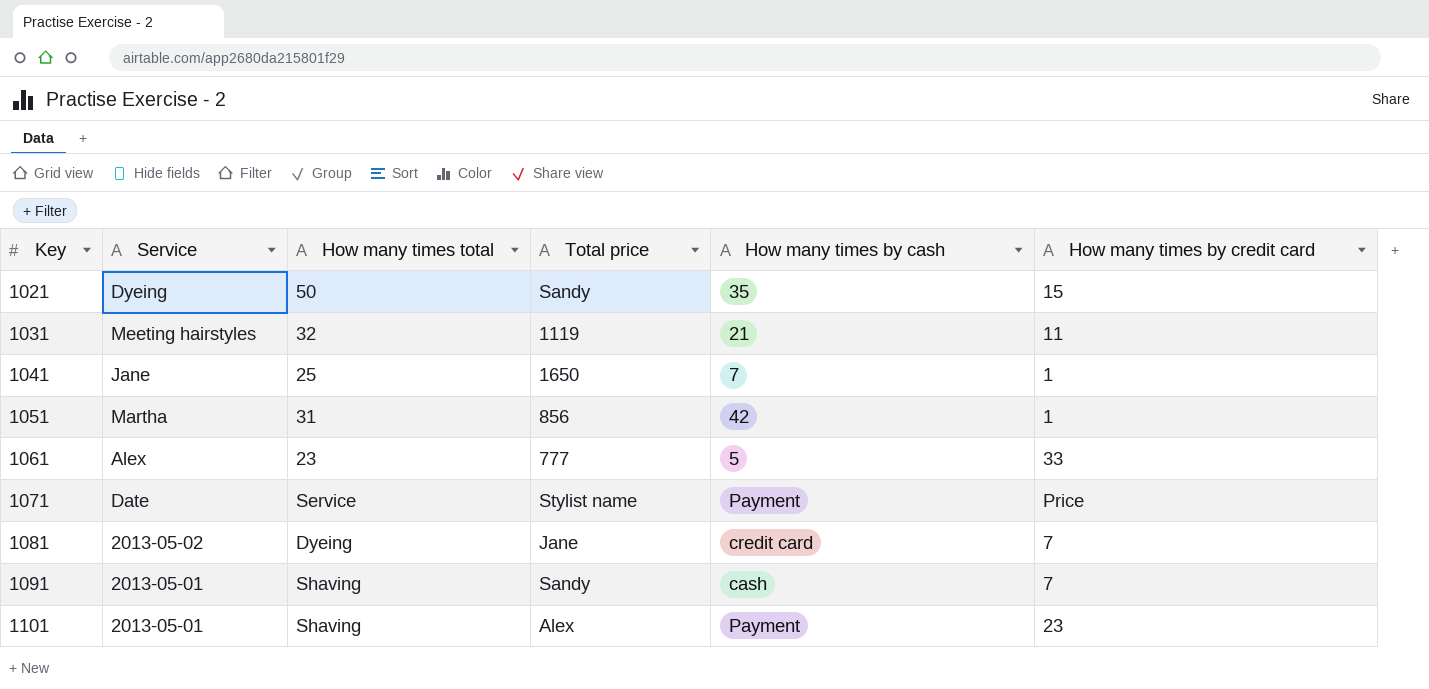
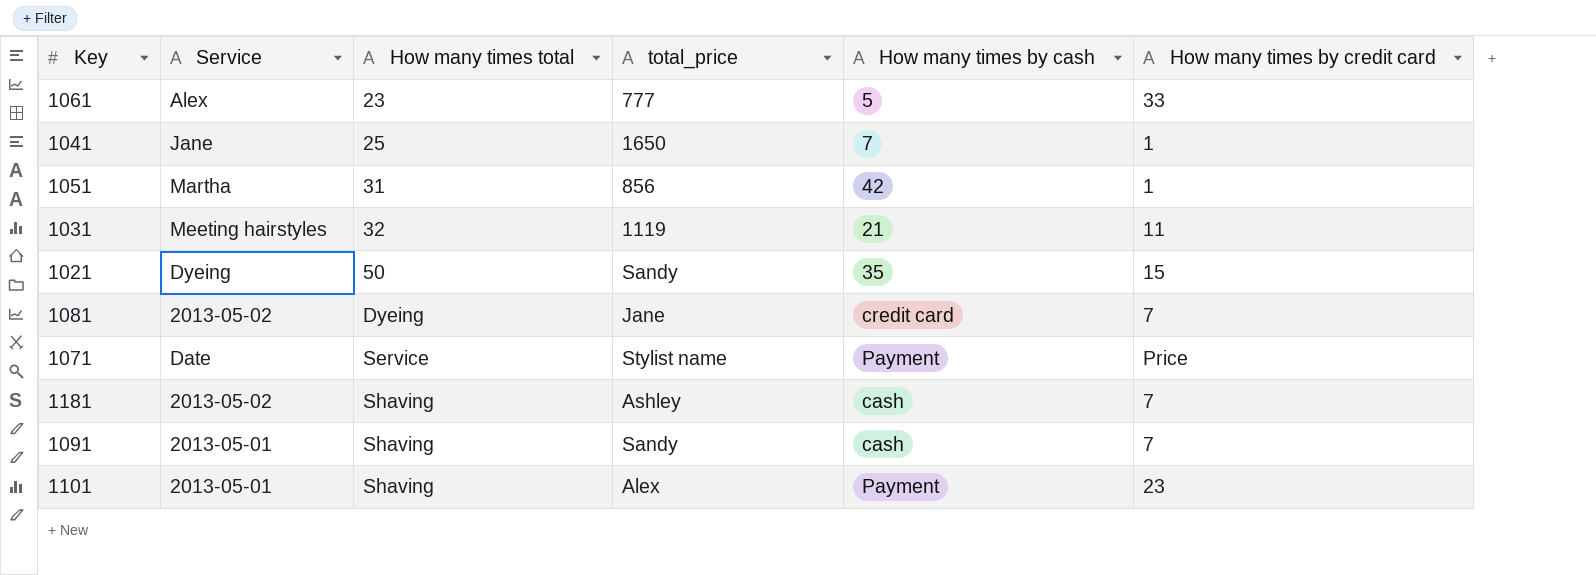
row order: Key ascending -> How many times total ascending
column name: Total price -> total_price
row 1181: none -> 2013-05-02 | Shaving | Ashley | cash | 7

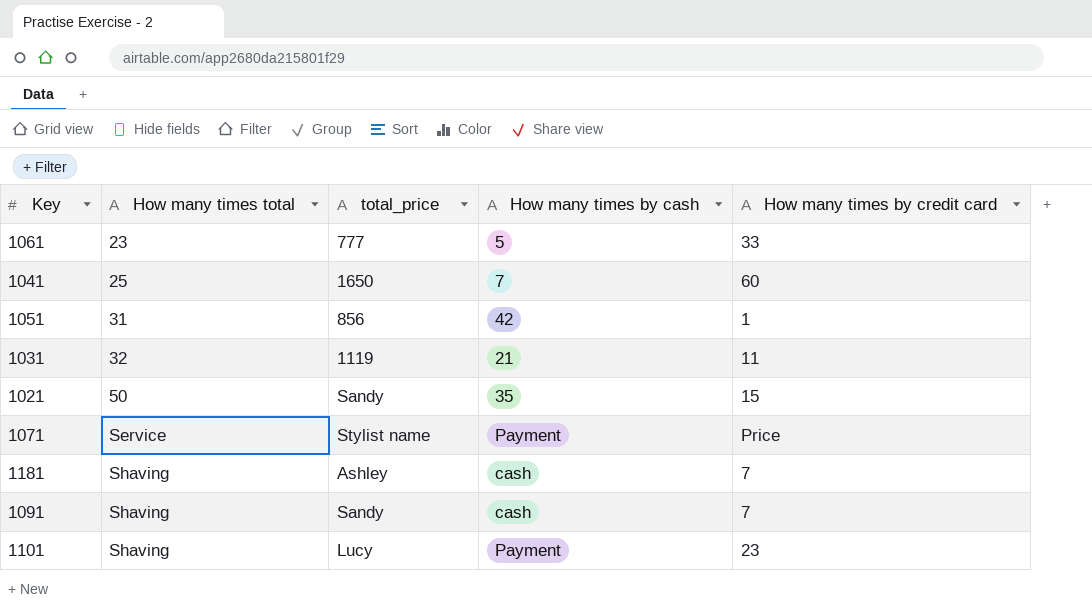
column Service | position: 2 -> none
row 1081: 2013-05-02 | Dyeing | Jane | credit card | 7 -> none
1041 | How many times by credit card: 1 -> 60
1101 | total_price: Alex -> Lucy

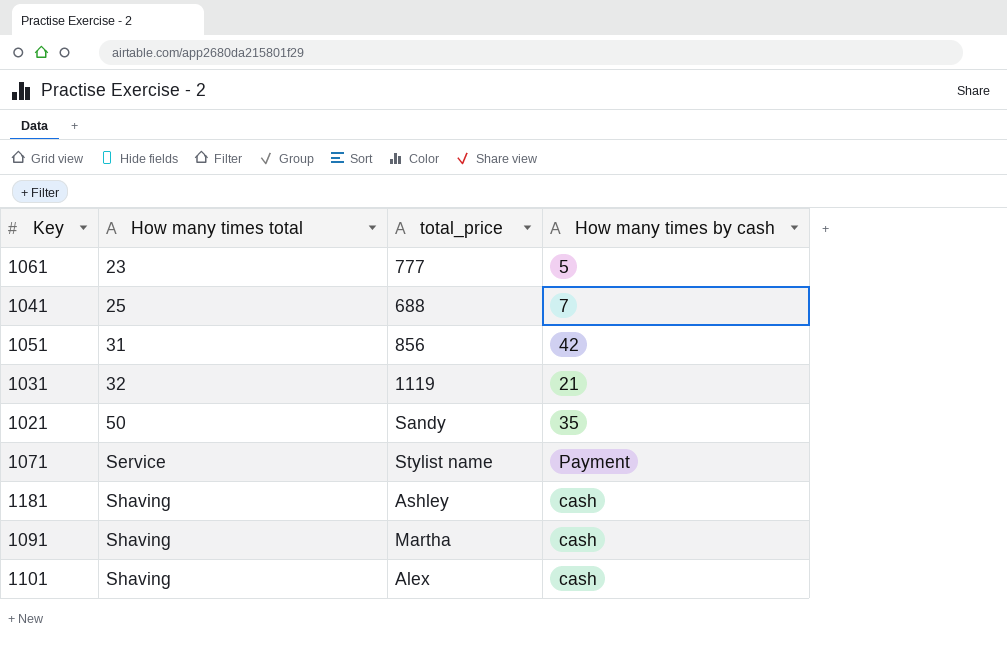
column How many times by credit card | position: 5 -> none
1041 | total_price: 1650 -> 688
1091 | total_price: Sandy -> Martha
1101 | total_price: Lucy -> Alex
1101 | How many times by cash: Payment -> cash

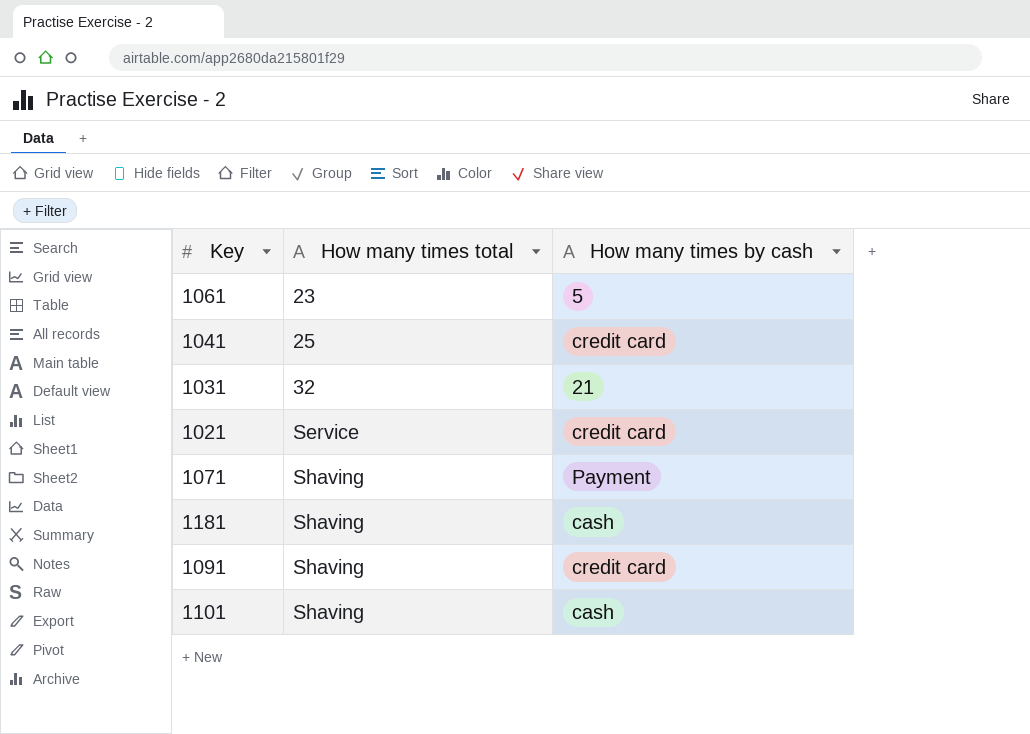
column total_price | position: 3 -> none
row 1051: 31 | 856 | 42 -> none
1041 | How many times by cash: 7 -> credit card
1021 | How many times total: 50 -> Service
1021 | How many times by cash: 35 -> credit card
1071 | How many times total: Service -> Shaving
1091 | How many times by cash: cash -> credit card

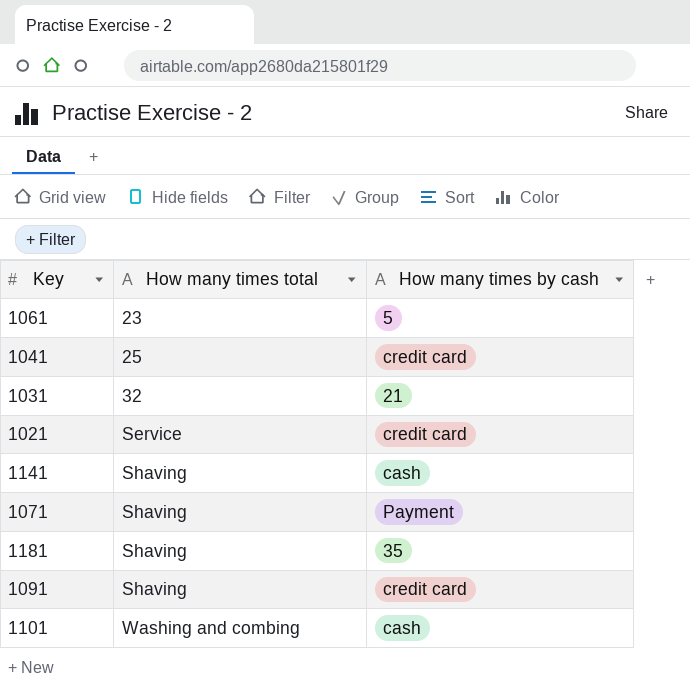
row 1141: none -> Shaving | cash
1181 | How many times by cash: cash -> 35
1101 | How many times total: Shaving -> Washing and combing

